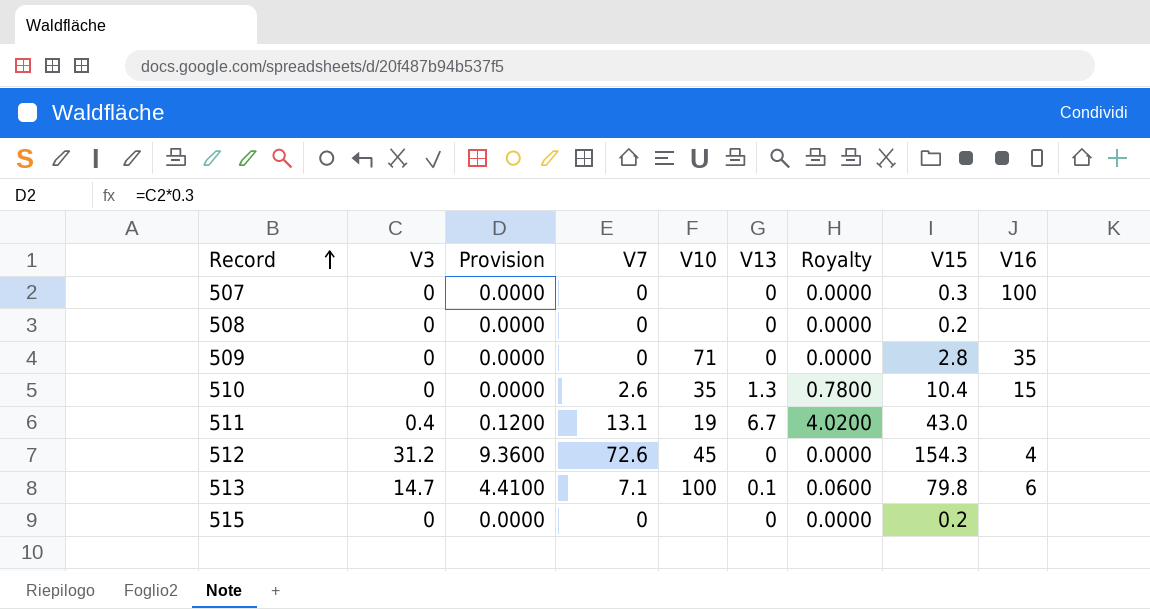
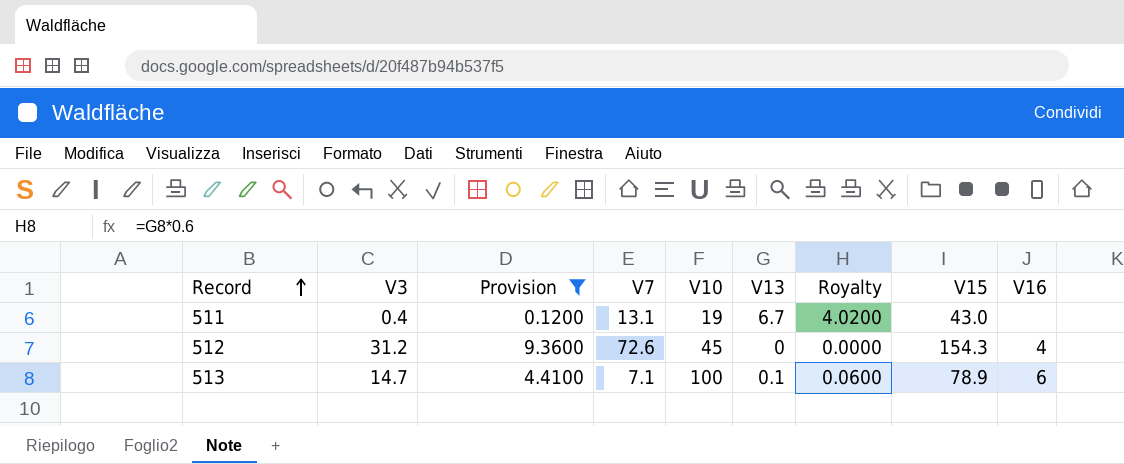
filter: none -> Provision != 0.0000
513 | V15: 79.8 -> 78.9

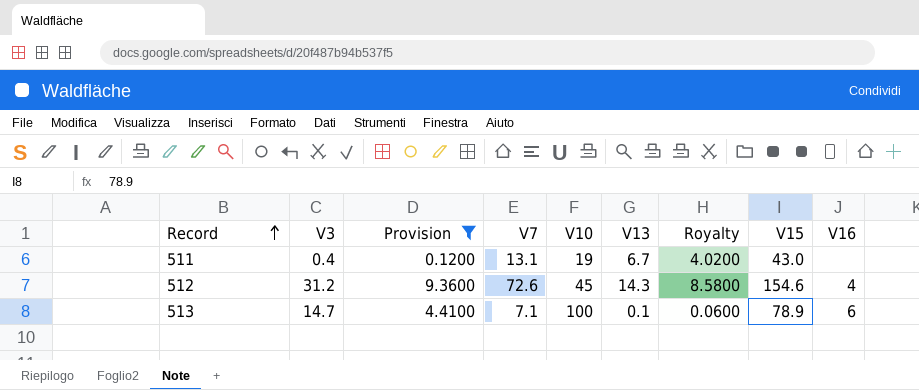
512 | V13: 0 -> 14.3
512 | Royalty: 0.0000 -> 8.5800
512 | V15: 154.3 -> 154.6

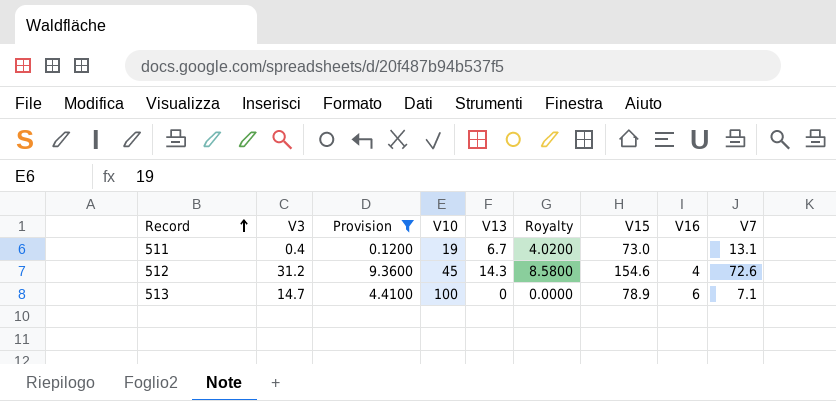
column V7 | position: 4 -> 9
511 | V15: 43.0 -> 73.0
513 | V13: 0.1 -> 0
513 | Royalty: 0.0600 -> 0.0000

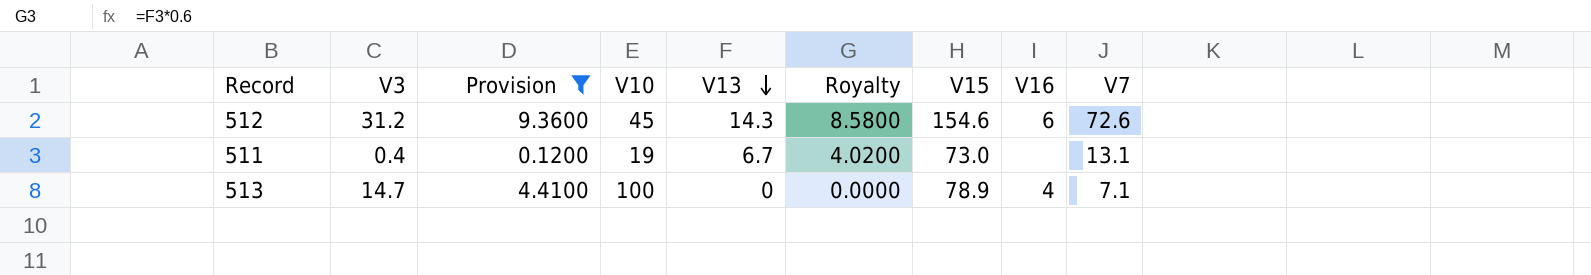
row order: Record ascending -> V13 descending
512 | V16: 4 -> 6
513 | V16: 6 -> 4

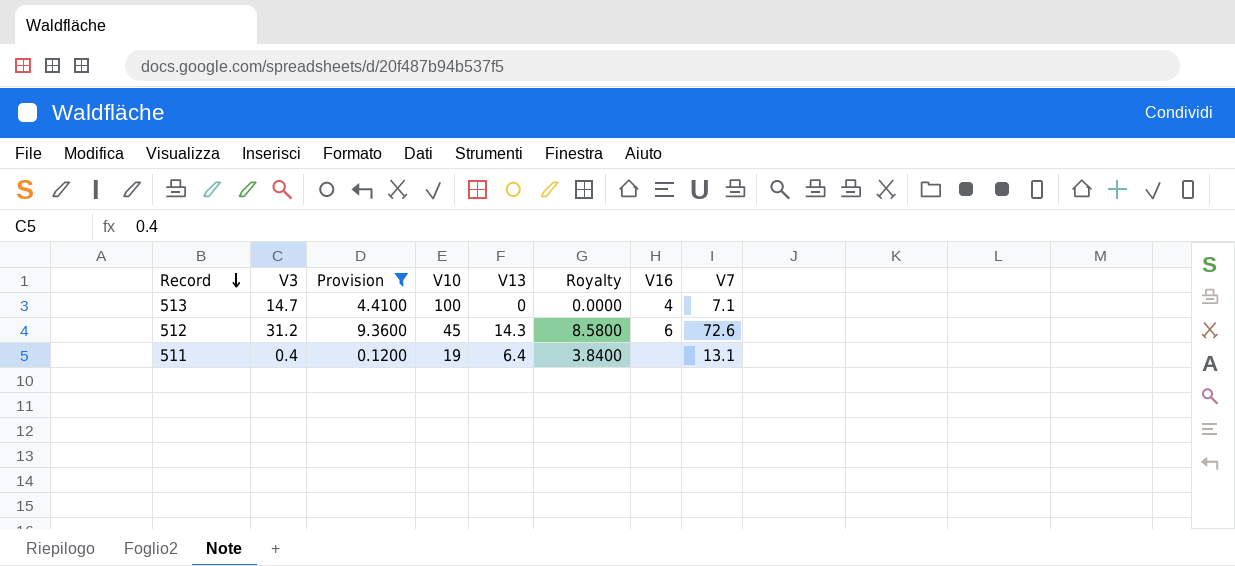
row order: V13 descending -> Record descending
column V15 | position: 7 -> none
511 | V13: 6.7 -> 6.4
511 | Royalty: 4.0200 -> 3.8400

